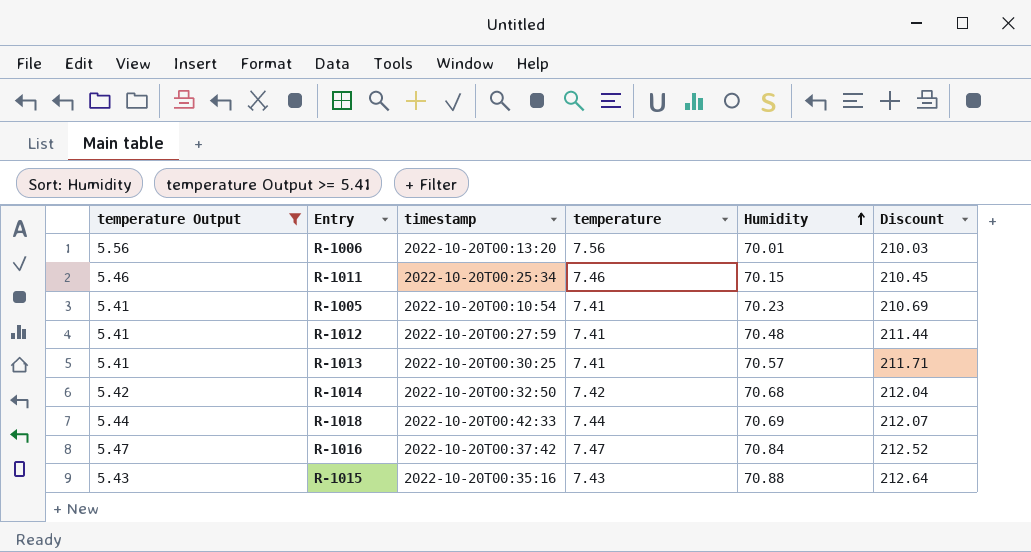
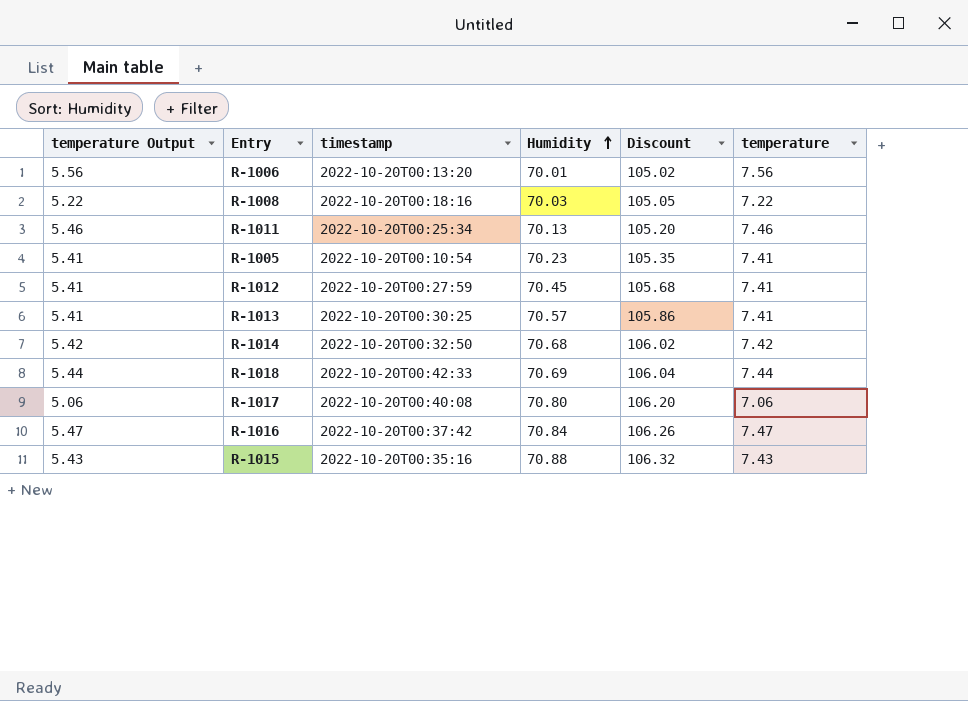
filter: temperature Output >= 5.41 -> none
column Discount | formula: [Humidity] * 3 -> [Humidity] * 1.5
column temperature | position: 4 -> 6
R-1011 | Humidity: 70.15 -> 70.13
R-1012 | Humidity: 70.48 -> 70.45

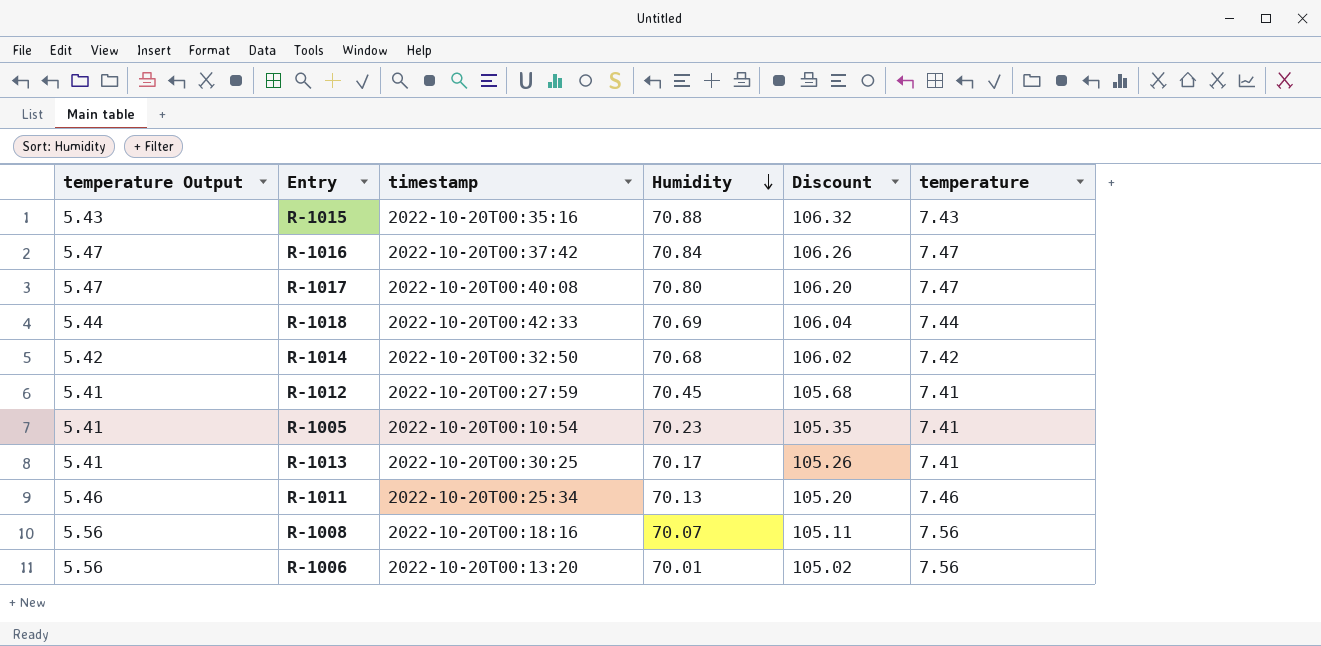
row order: Humidity ascending -> Humidity descending
R-1017 | temperature Output: 5.06 -> 5.47
R-1017 | temperature: 7.06 -> 7.47
R-1013 | Humidity: 70.57 -> 70.17
R-1013 | Discount: 105.86 -> 105.26
R-1008 | temperature Output: 5.22 -> 5.56
R-1008 | Humidity: 70.03 -> 70.07
R-1008 | Discount: 105.05 -> 105.11
R-1008 | temperature: 7.22 -> 7.56

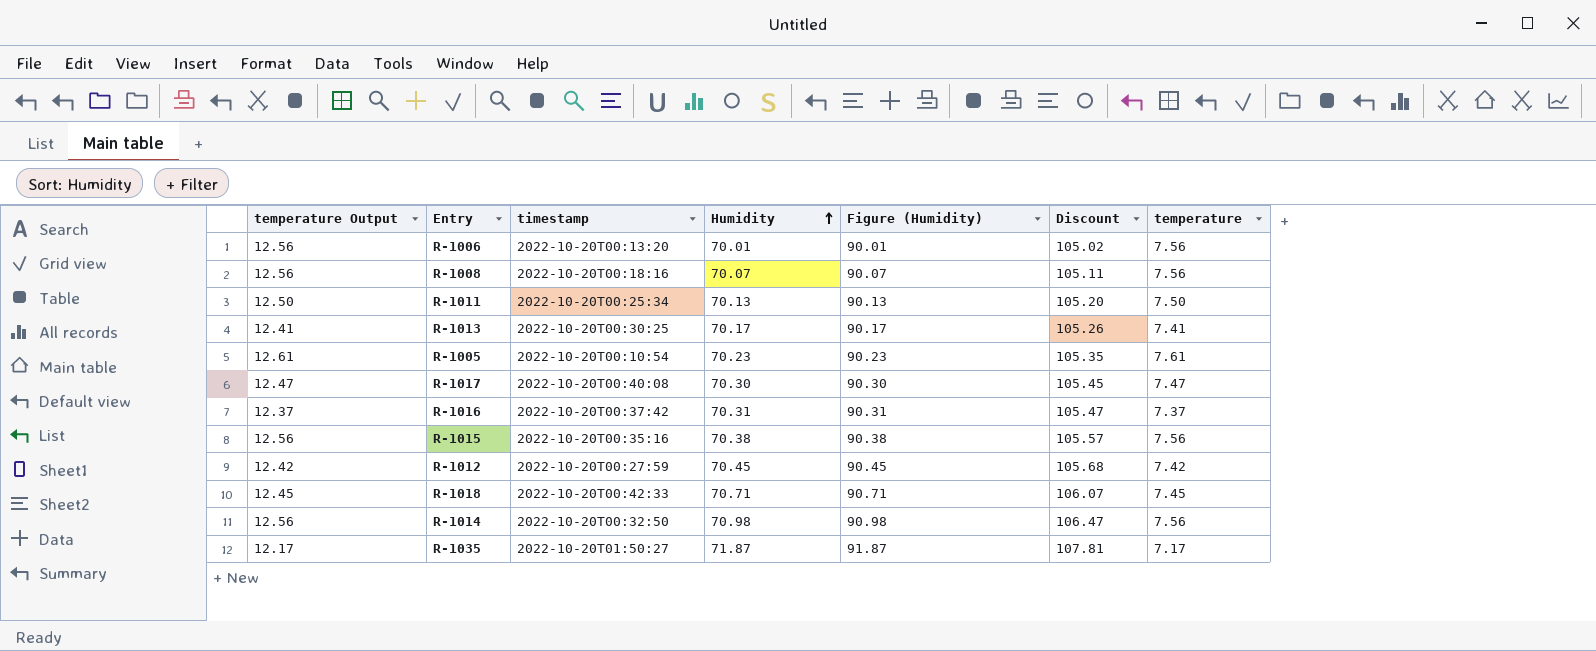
row order: Humidity descending -> Humidity ascending
column temperature Output | formula: [temperature] - 2 -> [temperature] + 5
column Figure (Humidity) | formula: none -> [Humidity] + 20
R-1011 | temperature: 7.46 -> 7.50
R-1005 | temperature: 7.41 -> 7.61
R-1017 | Humidity: 70.80 -> 70.30
R-1017 | Discount: 106.20 -> 105.45
R-1016 | Humidity: 70.84 -> 70.31
R-1016 | Discount: 106.26 -> 105.47
R-1016 | temperature: 7.47 -> 7.37
R-1015 | Humidity: 70.88 -> 70.38
R-1015 | Discount: 106.32 -> 105.57
R-1015 | temperature: 7.43 -> 7.56
R-1012 | temperature: 7.41 -> 7.42
R-1018 | Humidity: 70.69 -> 70.71
R-1018 | Discount: 106.04 -> 106.07
R-1018 | temperature: 7.44 -> 7.45
R-1014 | Humidity: 70.68 -> 70.98
R-1014 | Discount: 106.02 -> 106.47
R-1014 | temperature: 7.42 -> 7.56
row R-1035: none -> 12.17 | 2022-10-20T01:50:27 | 71.87 | 91.87 | 107.81 | 7.17

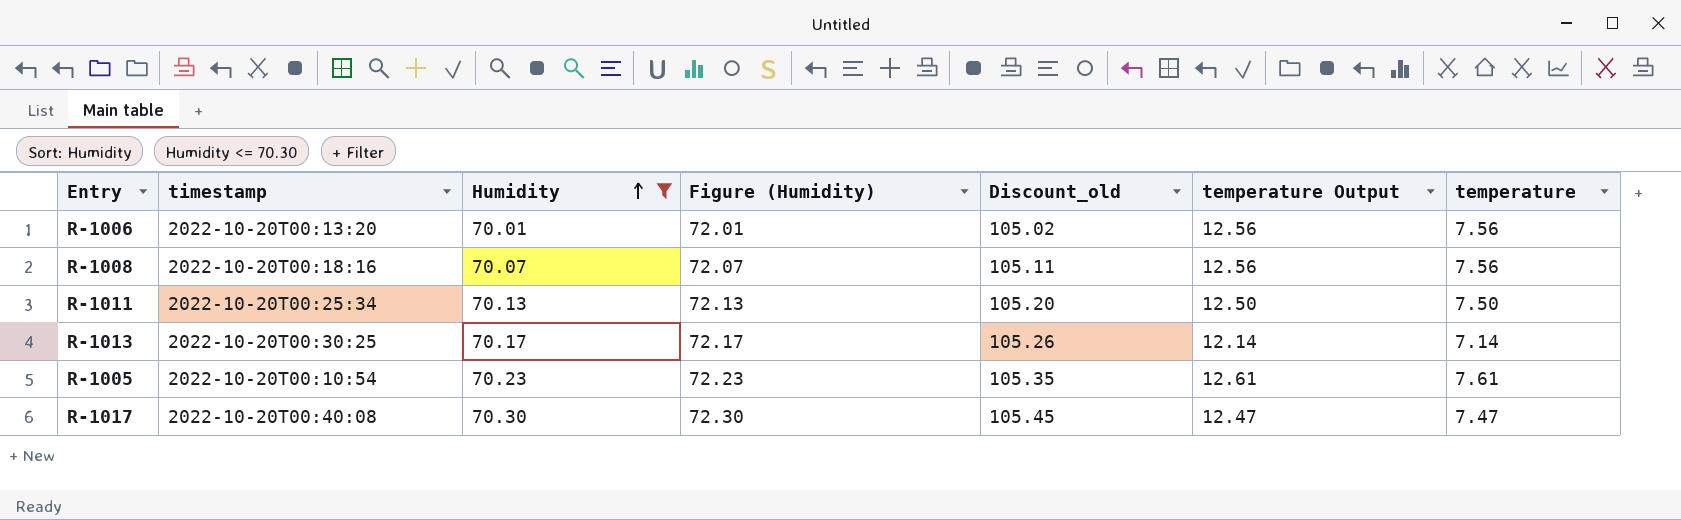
filter: none -> Humidity <= 70.30
column Figure (Humidity) | formula: [Humidity] + 20 -> [Humidity] + 2
column name: Discount -> Discount_old
column temperature Output | position: 1 -> 6
R-1013 | temperature Output: 12.41 -> 12.14
R-1013 | temperature: 7.41 -> 7.14

